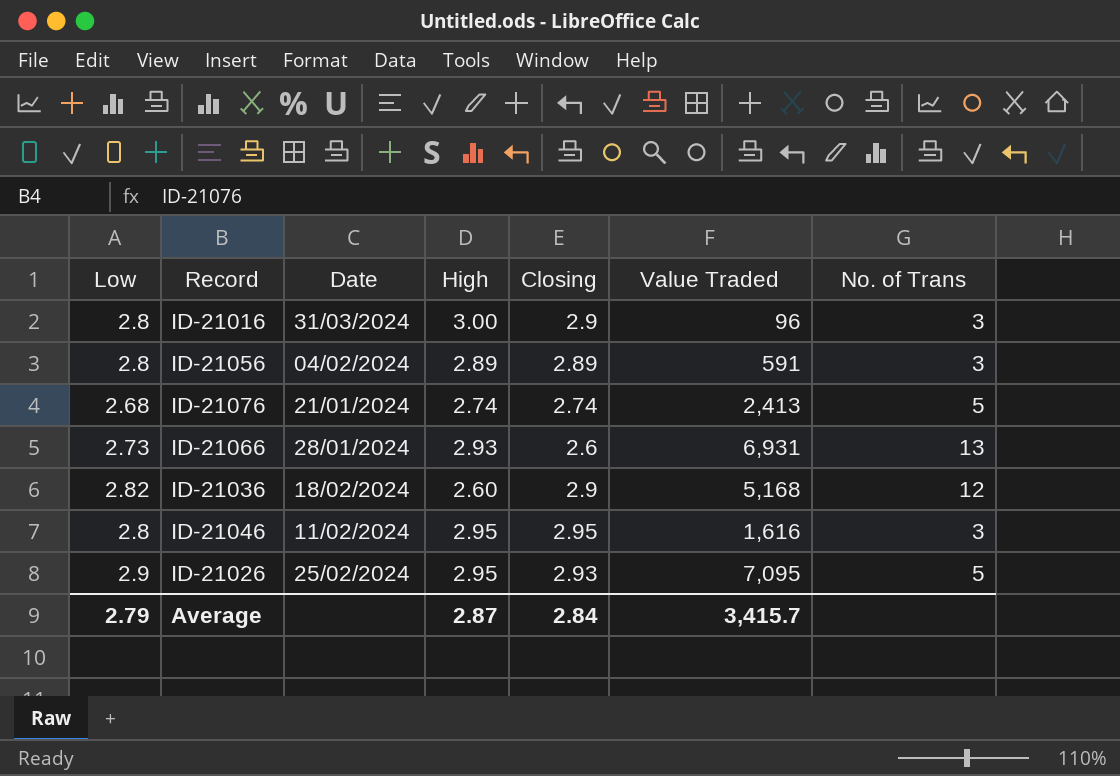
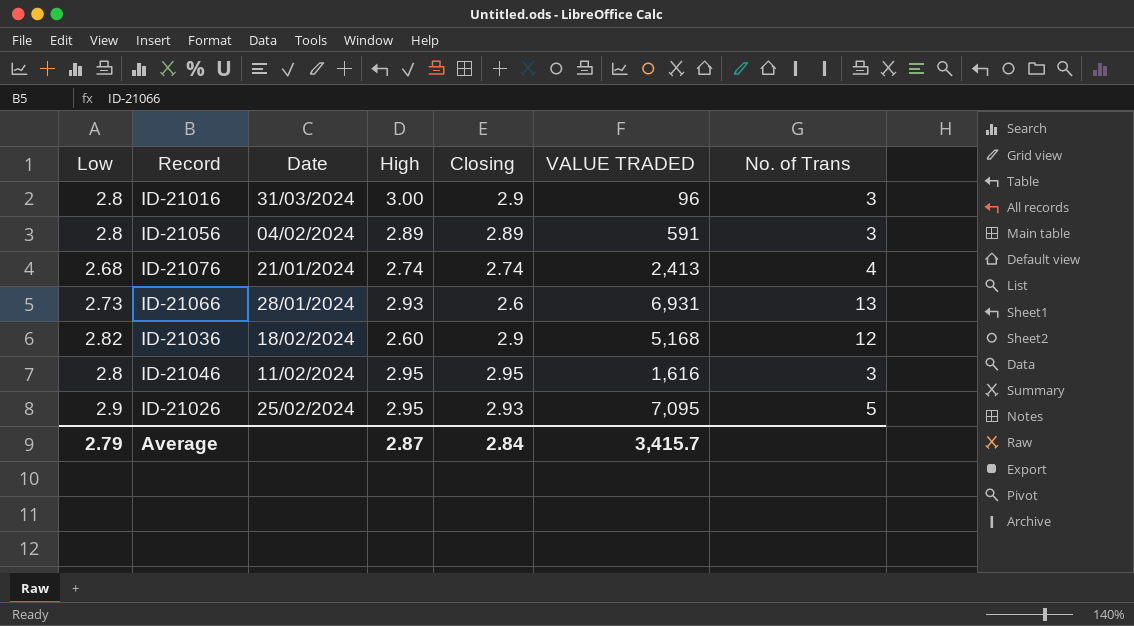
column name: Value Traded -> VALUE TRADED
ID-21076 | No. of Trans: 5 -> 4

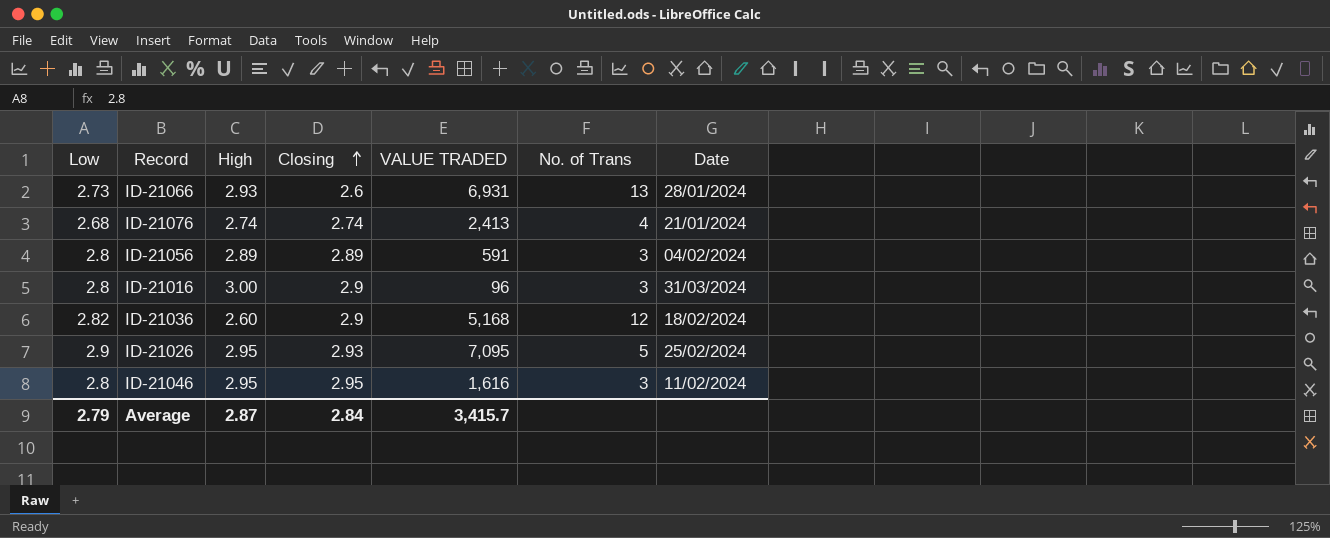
row order: none -> Closing ascending
column Date | position: 3 -> 7

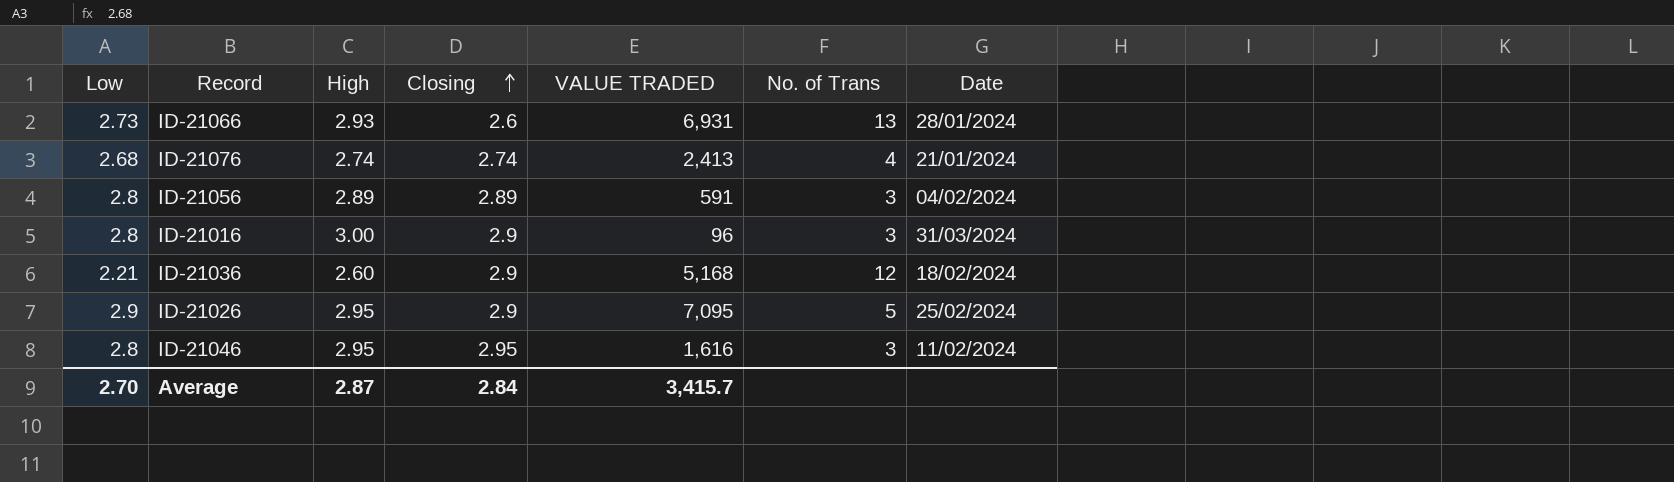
ID-21036 | Low: 2.82 -> 2.21
ID-21026 | Closing: 2.93 -> 2.9
Average | Low: 2.79 -> 2.70

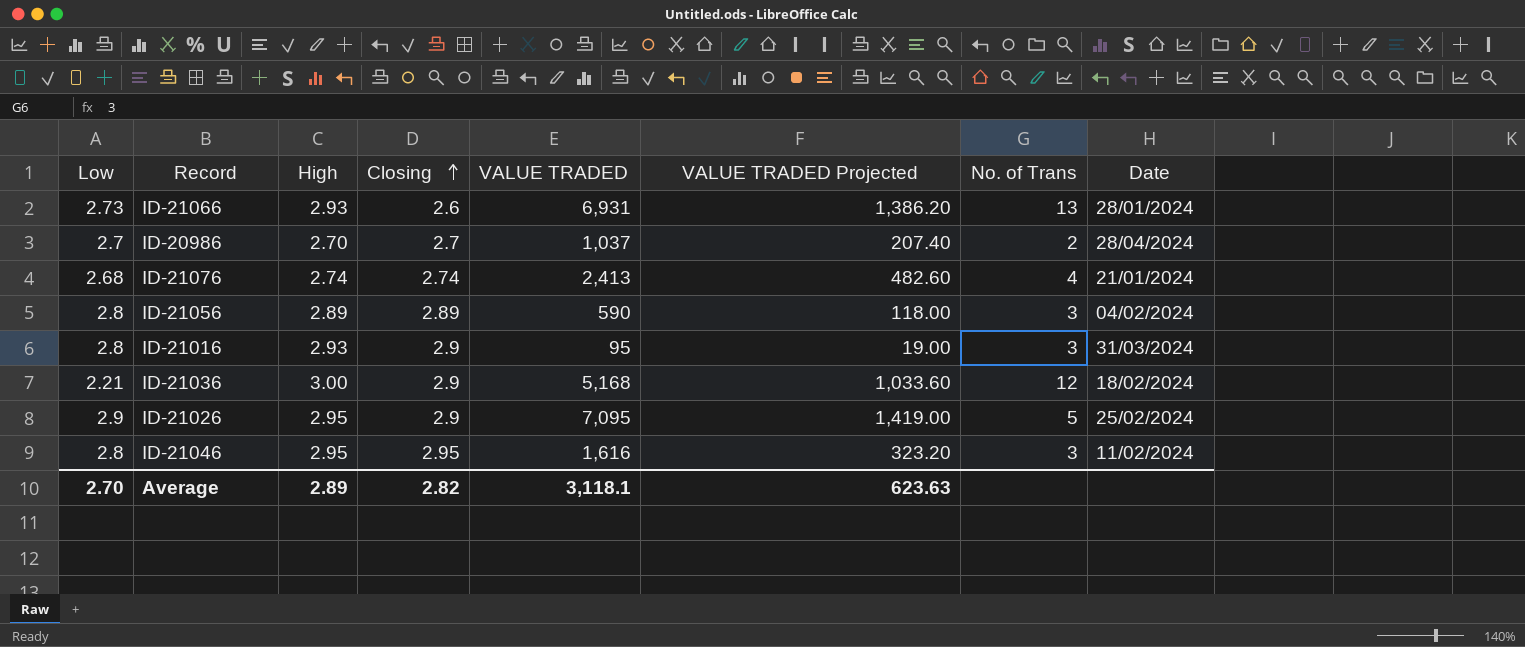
column VALUE TRADED Projected | formula: none -> [VALUE TRADED] * 0.2
row ID-20986: none -> 2.7 | 2.70 | 2.7 | 1,037 | 207.40 | 2 | 28/04/2024
ID-21056 | VALUE TRADED: 591 -> 590
ID-21016 | High: 3.00 -> 2.93
ID-21016 | VALUE TRADED: 96 -> 95
ID-21036 | High: 2.60 -> 3.00
Average | High: 2.87 -> 2.89
Average | Closing: 2.84 -> 2.82
Average | VALUE TRADED: 3,415.7 -> 3,118.1

